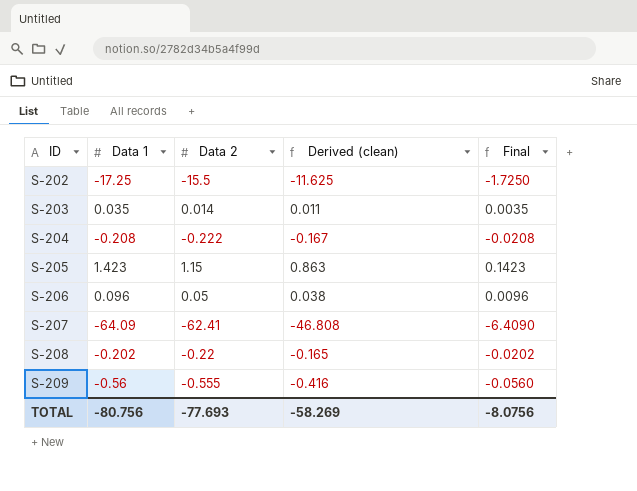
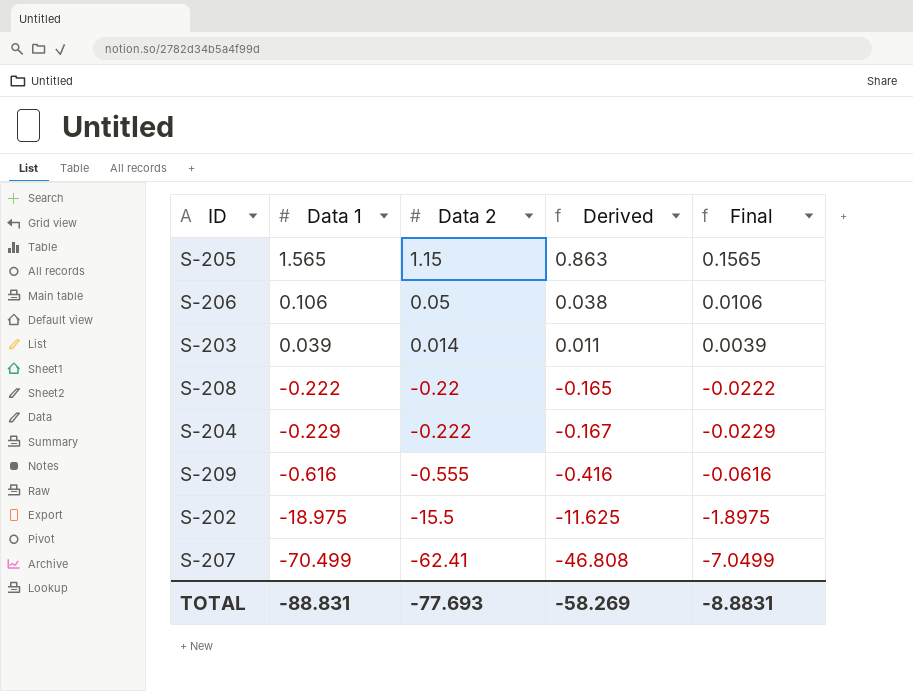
row order: ID ascending -> Data 1 descending
column name: Derived (clean) -> Derived
S-205 | Data 1: 1.423 -> 1.565
S-205 | Final: 0.1423 -> 0.1565
S-206 | Data 1: 0.096 -> 0.106
S-206 | Final: 0.0096 -> 0.0106
S-203 | Data 1: 0.035 -> 0.039
S-203 | Final: 0.0035 -> 0.0039
S-208 | Data 1: -0.202 -> -0.222
S-208 | Final: -0.0202 -> -0.0222
S-204 | Data 1: -0.208 -> -0.229
S-204 | Final: -0.0208 -> -0.0229
S-209 | Data 1: -0.56 -> -0.616
S-209 | Final: -0.0560 -> -0.0616
S-202 | Data 1: -17.25 -> -18.975
S-202 | Final: -1.7250 -> -1.8975
S-207 | Data 1: -64.09 -> -70.499
S-207 | Final: -6.4090 -> -7.0499
TOTAL | Data 1: -80.756 -> -88.831
TOTAL | Final: -8.0756 -> -8.8831

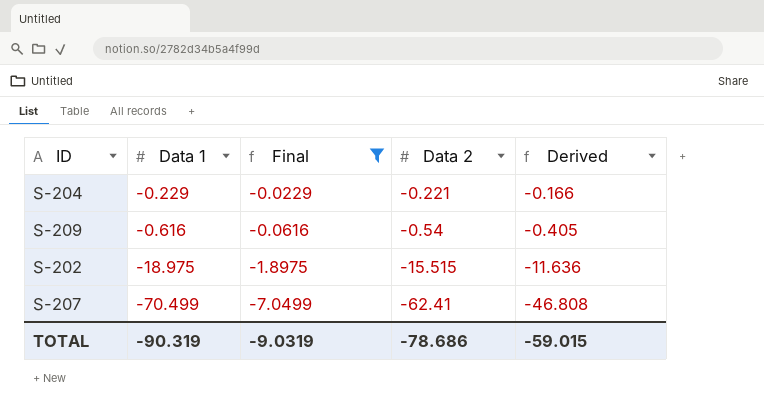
filter: none -> Final <= -0.0229
column Final | position: 5 -> 3
S-204 | Data 2: -0.222 -> -0.221
S-204 | Derived: -0.167 -> -0.166
S-209 | Data 2: -0.555 -> -0.54
S-209 | Derived: -0.416 -> -0.405
S-202 | Data 2: -15.5 -> -15.515
S-202 | Derived: -11.625 -> -11.636
TOTAL | Data 1: -88.831 -> -90.319
TOTAL | Final: -8.8831 -> -9.0319
TOTAL | Data 2: -77.693 -> -78.686
TOTAL | Derived: -58.269 -> -59.015

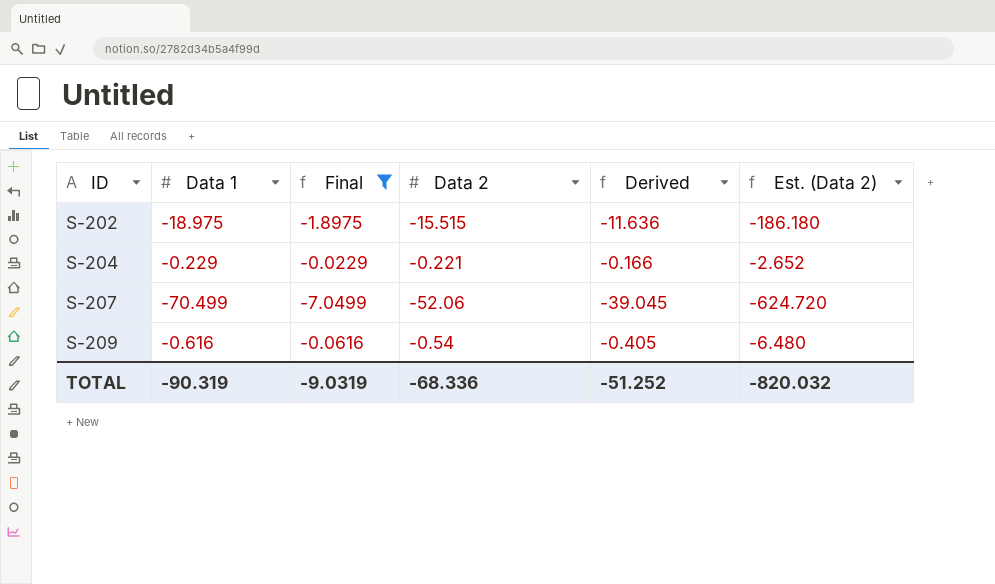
row order: Data 1 descending -> ID ascending
column Est. (Data 2) | formula: none -> [Data 2] * 12
S-207 | Data 2: -62.41 -> -52.06
S-207 | Derived: -46.808 -> -39.045
TOTAL | Data 2: -78.686 -> -68.336
TOTAL | Derived: -59.015 -> -51.252

